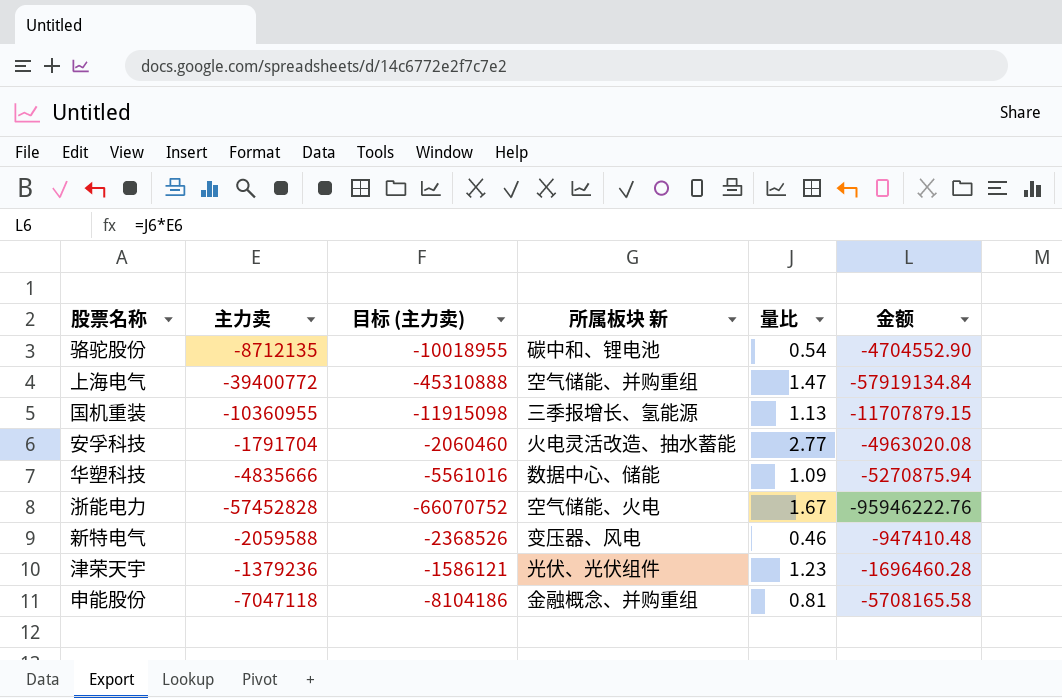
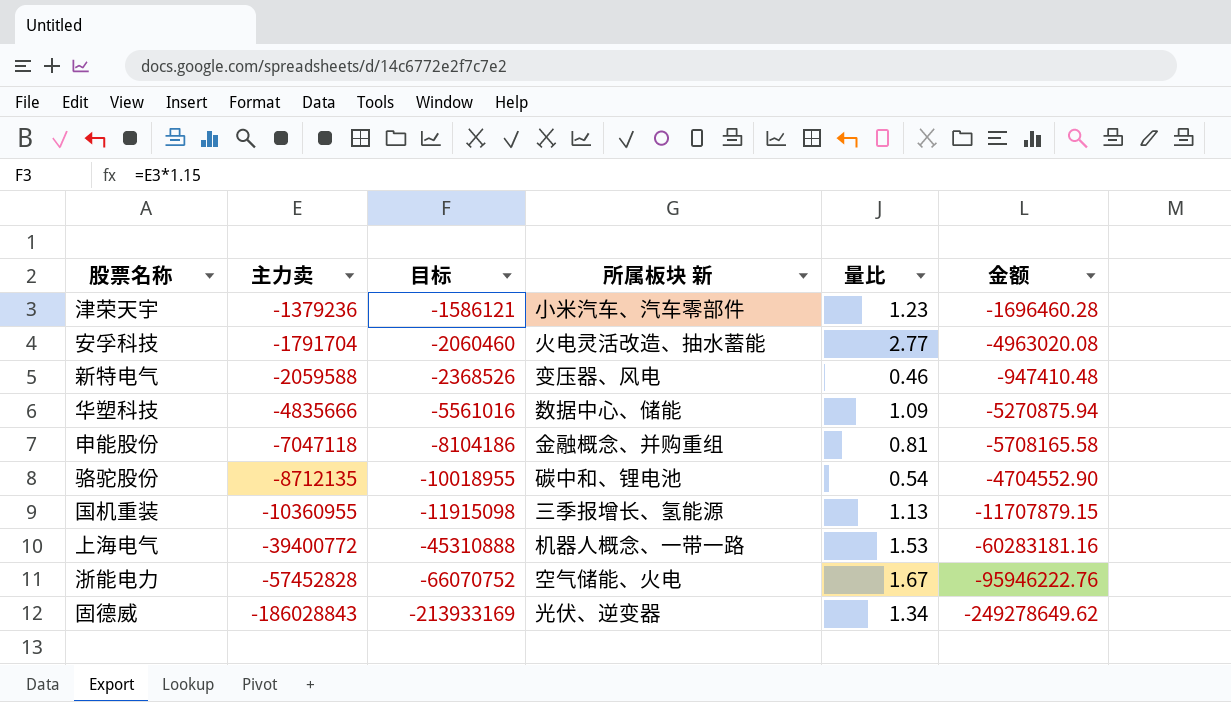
row order: none -> 主力卖 descending
column name: 目标 (主力卖) -> 目标
津荣天宇 | 所属板块 新: 光伏、光伏组件 -> 小米汽车、汽车零部件
上海电气 | 所属板块 新: 空气储能、并购重组 -> 机器人概念、一带一路
上海电气 | 量比: 1.47 -> 1.53
上海电气 | 金额: -57919134.84 -> -60283181.16
row 固德威: none -> -186028843 | -213933169 | 光伏、逆变器 | 1.34 | -249278649.62

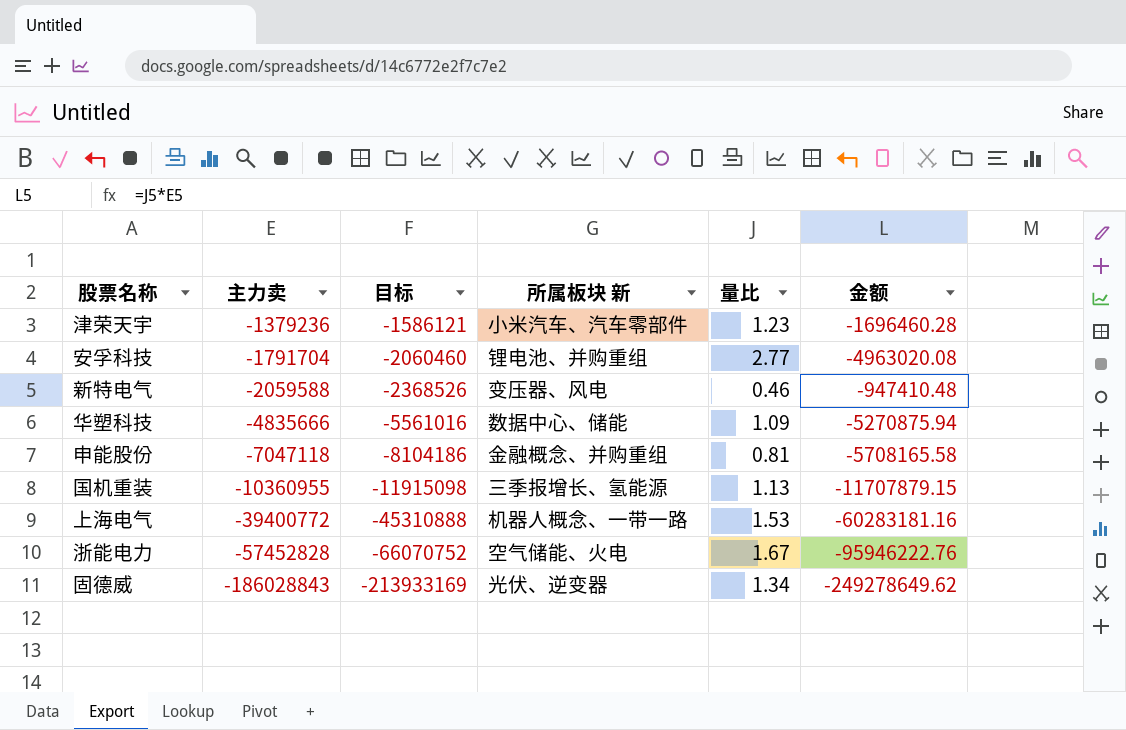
row 骆驼股份: -8712135 | -10018955 | 碳中和、锂电池 | 0.54 | -4704552.90 -> none
安孚科技 | 所属板块 新: 火电灵活改造、抽水蓄能 -> 锂电池、并购重组

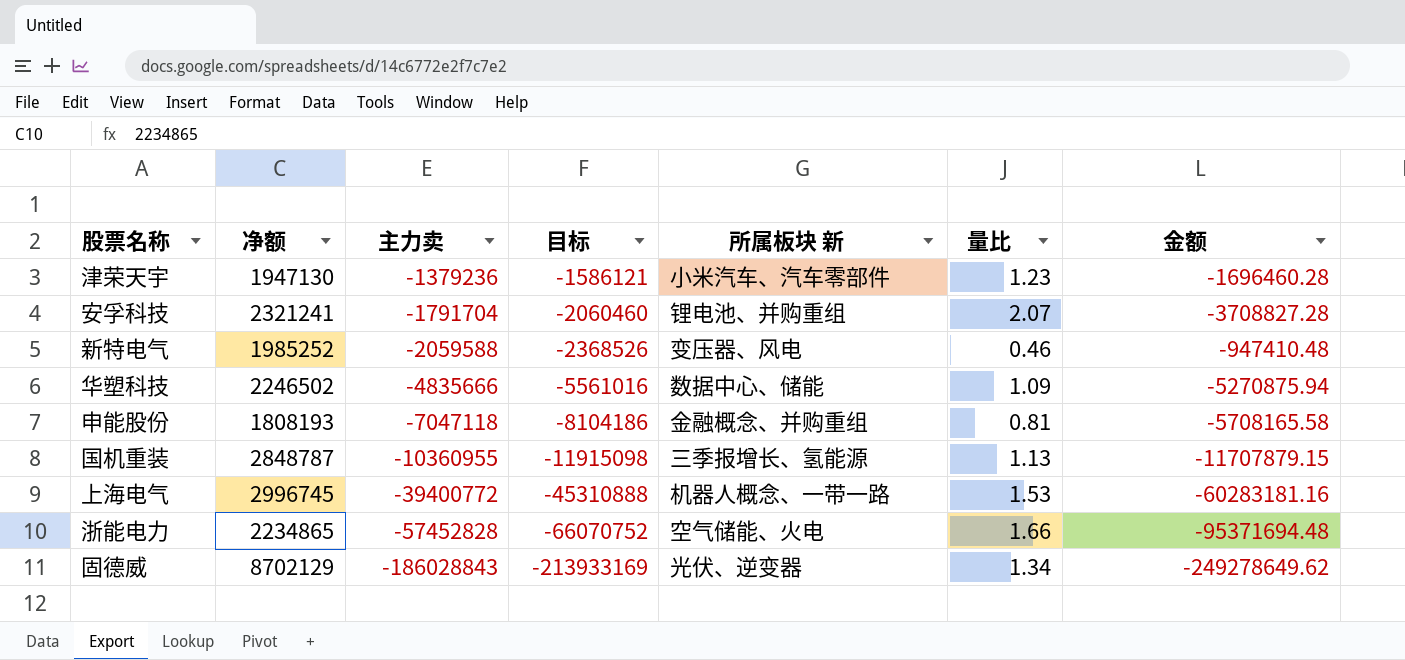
column 净额 | position: none -> 2
安孚科技 | 量比: 2.77 -> 2.07
安孚科技 | 金额: -4963020.08 -> -3708827.28
浙能电力 | 量比: 1.67 -> 1.66
浙能电力 | 金额: -95946222.76 -> -95371694.48

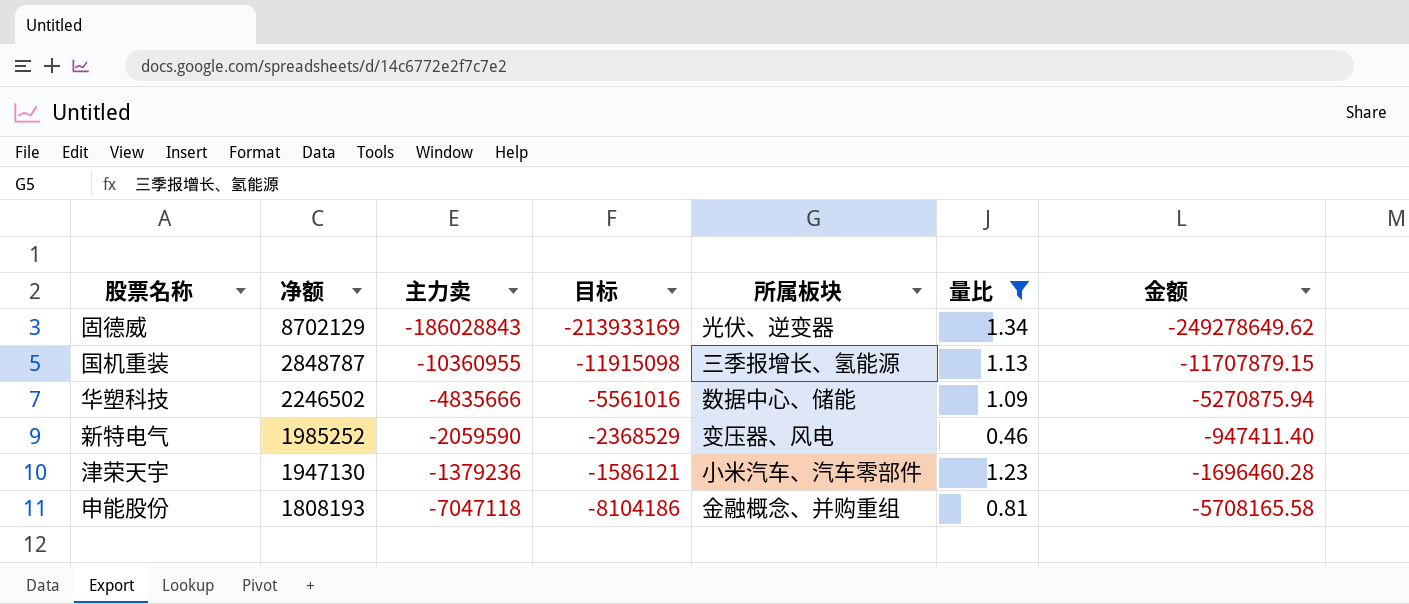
filter: none -> 量比 <= 1.34
row order: 主力卖 descending -> 净额 descending
column name: 所属板块 新 -> 所属板块
新特电气 | 主力卖: -2059588 -> -2059590
新特电气 | 目标: -2368526 -> -2368529
新特电气 | 金额: -947410.48 -> -947411.40

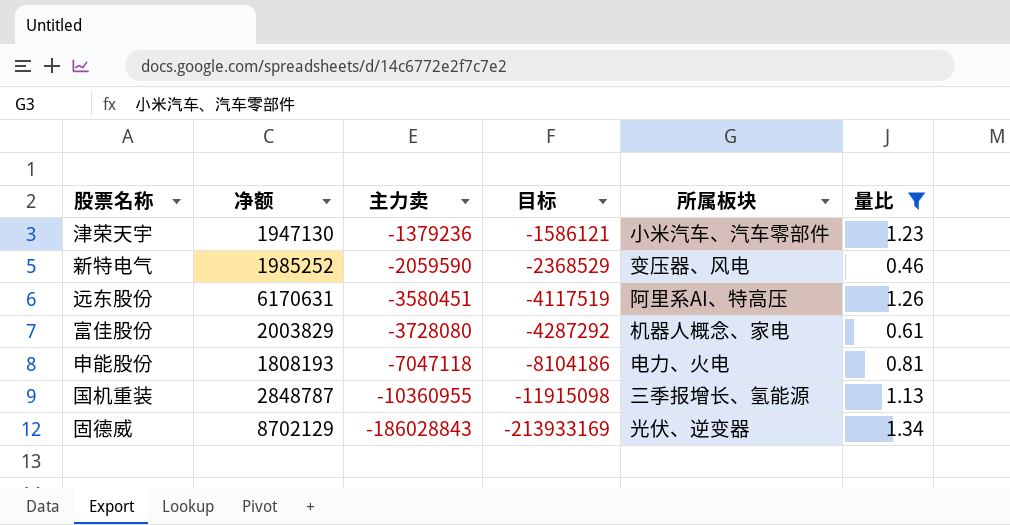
row order: 净额 descending -> 主力卖 descending
column 金额 | formula: [主力卖] * [量比] -> none
row 华塑科技: 2246502 | -4835666 | -5561016 | 数据中心、储能 | 1.09 | -5270875.94 -> none
row 远东股份: none -> 6170631 | -3580451 | -4117519 | 阿里系AI、特高压 | 1.26
row 富佳股份: none -> 2003829 | -3728080 | -4287292 | 机器人概念、家电 | 0.61
申能股份 | 所属板块: 金融概念、并购重组 -> 电力、火电

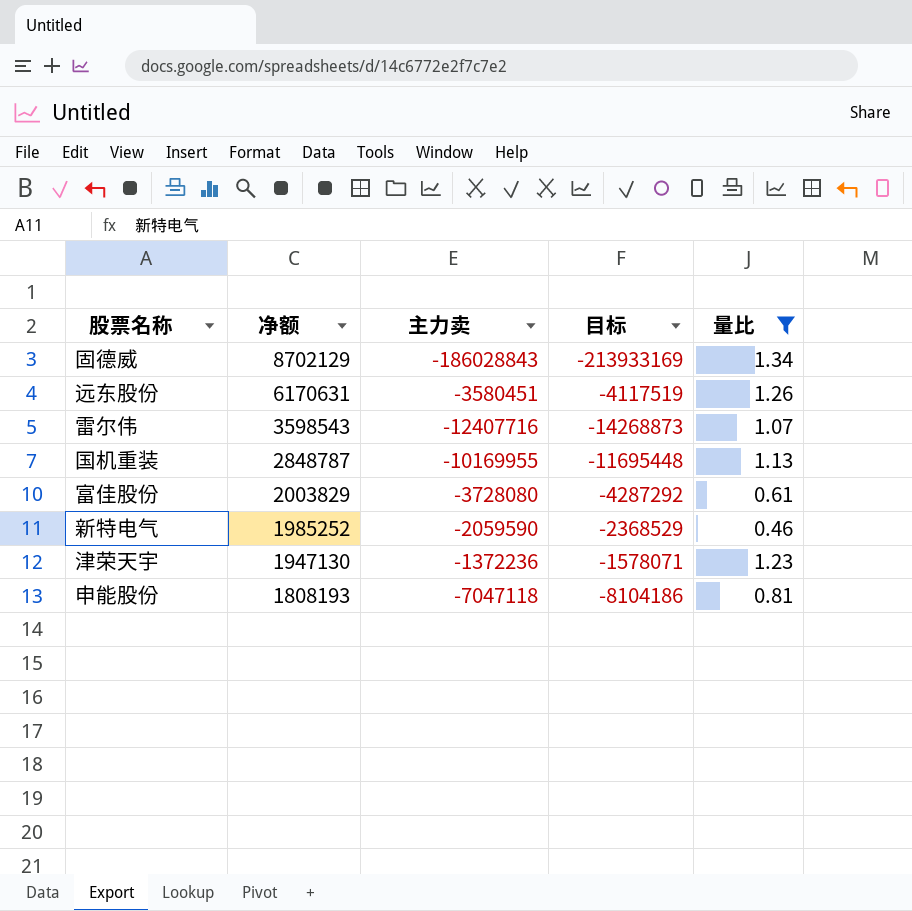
row order: 主力卖 descending -> 净额 descending
column 所属板块 | position: 5 -> none
row 雷尔伟: none -> 3598543 | -12407716 | -14268873 | 1.07
国机重装 | 主力卖: -10360955 -> -10169955
国机重装 | 目标: -11915098 -> -11695448
津荣天宇 | 主力卖: -1379236 -> -1372236
津荣天宇 | 目标: -1586121 -> -1578071

